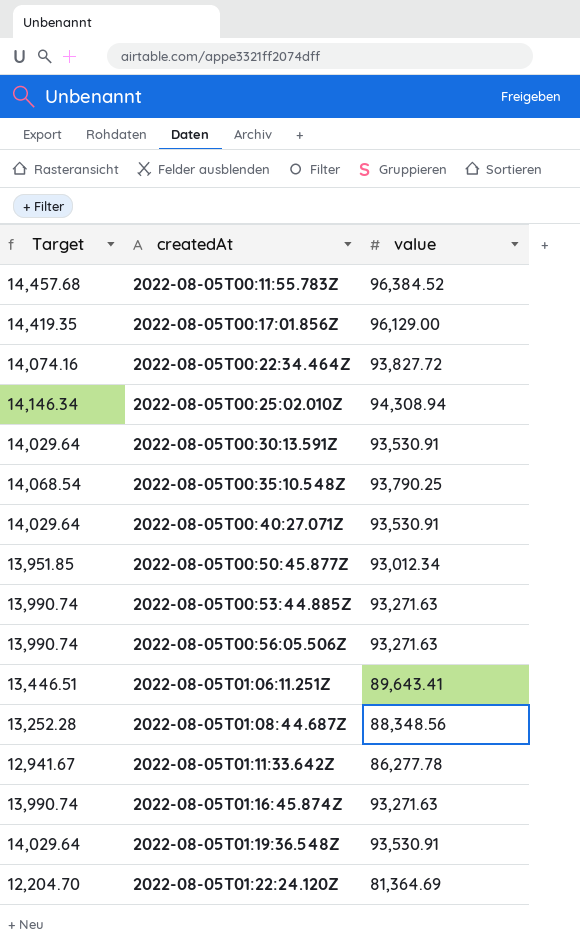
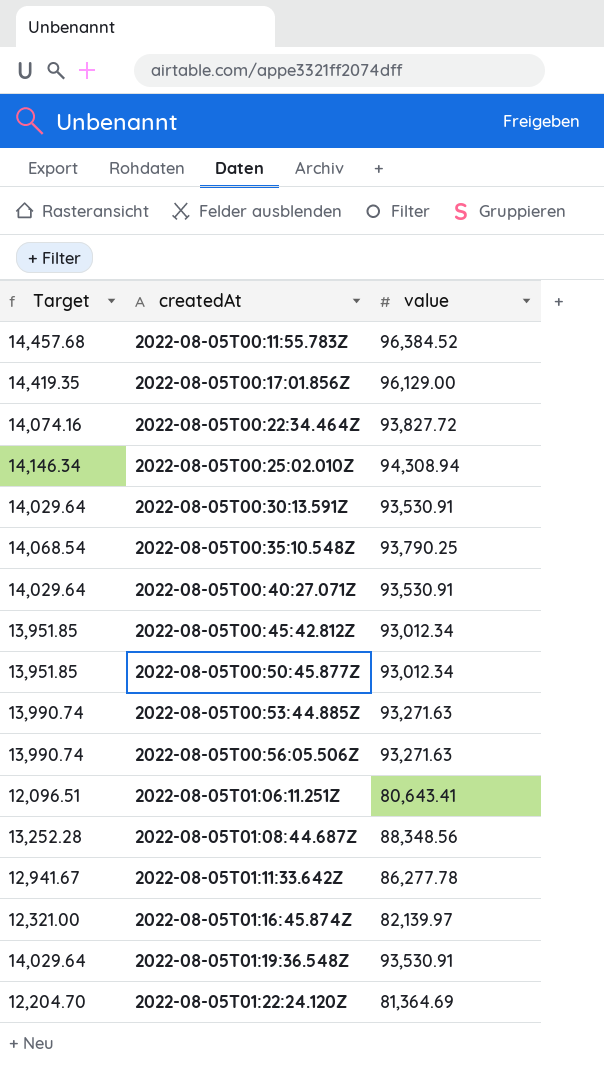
row 2022-08-05T00:45:42.812Z: none -> 13,951.85 | 93,012.34
2022-08-05T01:06:11.251Z | Target: 13,446.51 -> 12,096.51
2022-08-05T01:06:11.251Z | value: 89,643.41 -> 80,643.41
2022-08-05T01:16:45.874Z | Target: 13,990.74 -> 12,321.00
2022-08-05T01:16:45.874Z | value: 93,271.63 -> 82,139.97

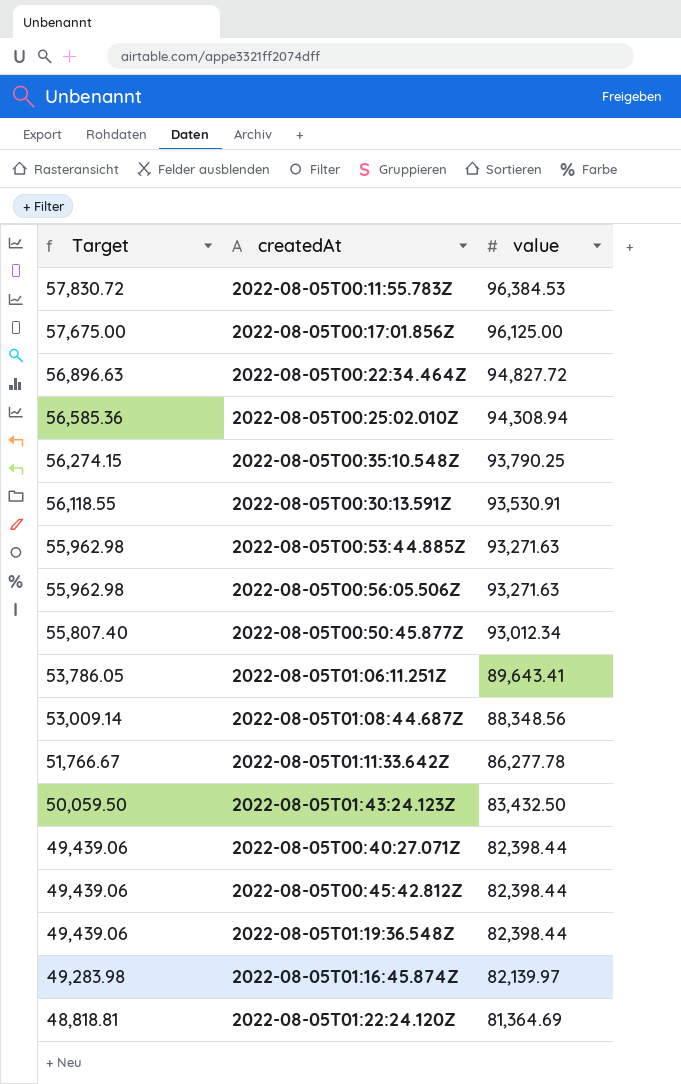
row order: createdAt ascending -> Target descending
column Target | formula: [value] * 0.15 -> [value] * 0.6
2022-08-05T00:11:55.783Z | value: 96,384.52 -> 96,384.53
2022-08-05T00:17:01.856Z | value: 96,129.00 -> 96,125.00
2022-08-05T00:22:34.464Z | value: 93,827.72 -> 94,827.72
2022-08-05T01:06:11.251Z | value: 80,643.41 -> 89,643.41
row 2022-08-05T01:43:24.123Z: none -> 50,059.50 | 83,432.50
2022-08-05T00:40:27.071Z | value: 93,530.91 -> 82,398.44
2022-08-05T00:45:42.812Z | value: 93,012.34 -> 82,398.44
2022-08-05T01:19:36.548Z | value: 93,530.91 -> 82,398.44

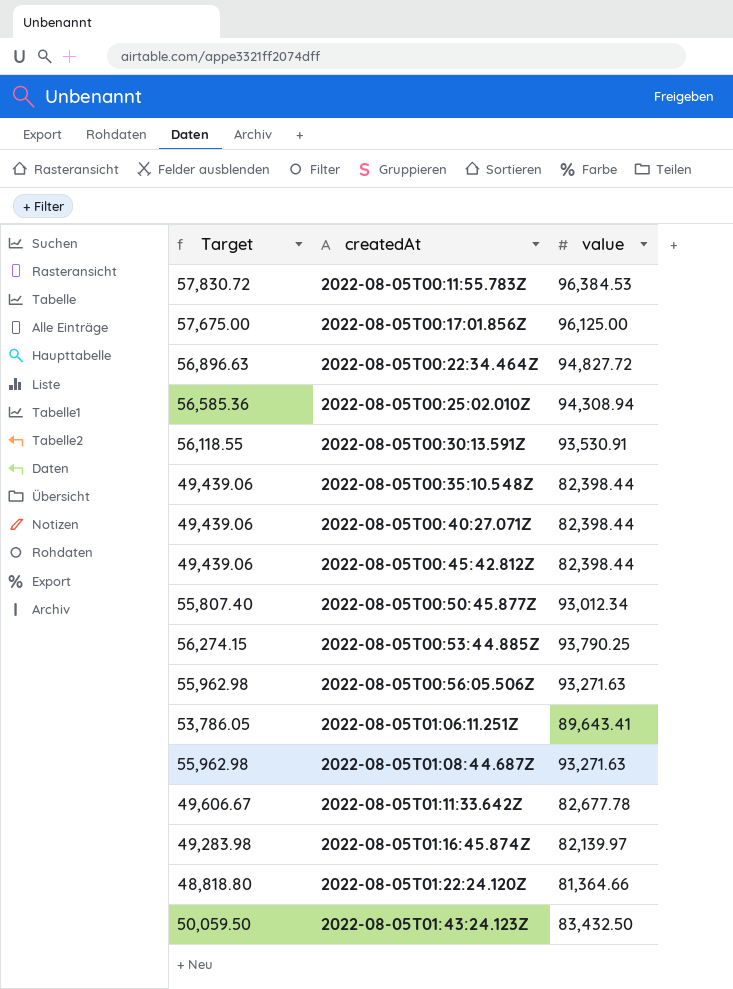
row order: Target descending -> createdAt ascending
row 2022-08-05T01:19:36.548Z: 49,439.06 | 82,398.44 -> none
2022-08-05T00:35:10.548Z | Target: 56,274.15 -> 49,439.06
2022-08-05T00:35:10.548Z | value: 93,790.25 -> 82,398.44
2022-08-05T00:53:44.885Z | Target: 55,962.98 -> 56,274.15
2022-08-05T00:53:44.885Z | value: 93,271.63 -> 93,790.25
2022-08-05T01:08:44.687Z | Target: 53,009.14 -> 55,962.98
2022-08-05T01:08:44.687Z | value: 88,348.56 -> 93,271.63
2022-08-05T01:11:33.642Z | Target: 51,766.67 -> 49,606.67
2022-08-05T01:11:33.642Z | value: 86,277.78 -> 82,677.78
2022-08-05T01:22:24.120Z | Target: 48,818.81 -> 48,818.80
2022-08-05T01:22:24.120Z | value: 81,364.69 -> 81,364.66

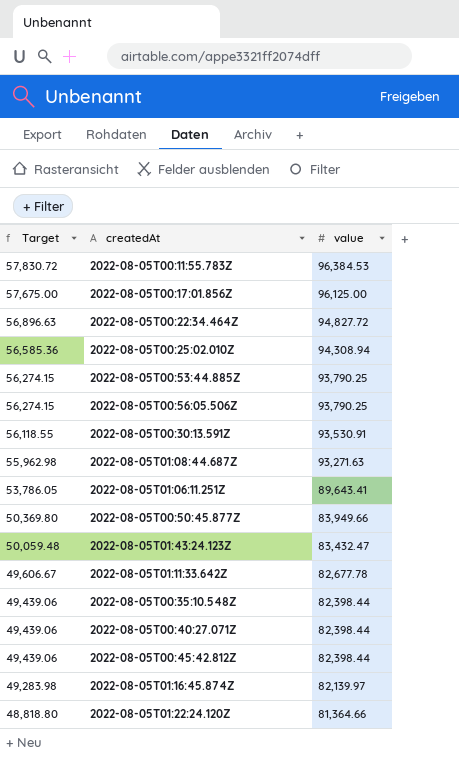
row order: createdAt ascending -> Target descending
2022-08-05T00:56:05.506Z | Target: 55,962.98 -> 56,274.15
2022-08-05T00:56:05.506Z | value: 93,271.63 -> 93,790.25
2022-08-05T00:50:45.877Z | Target: 55,807.40 -> 50,369.80
2022-08-05T00:50:45.877Z | value: 93,012.34 -> 83,949.66
2022-08-05T01:43:24.123Z | Target: 50,059.50 -> 50,059.48
2022-08-05T01:43:24.123Z | value: 83,432.50 -> 83,432.47

